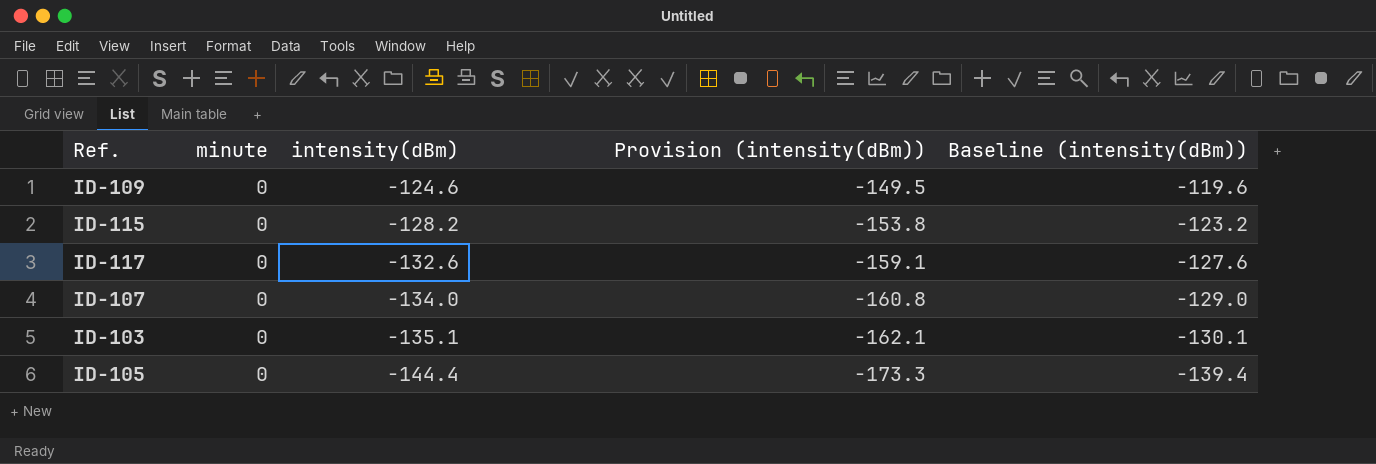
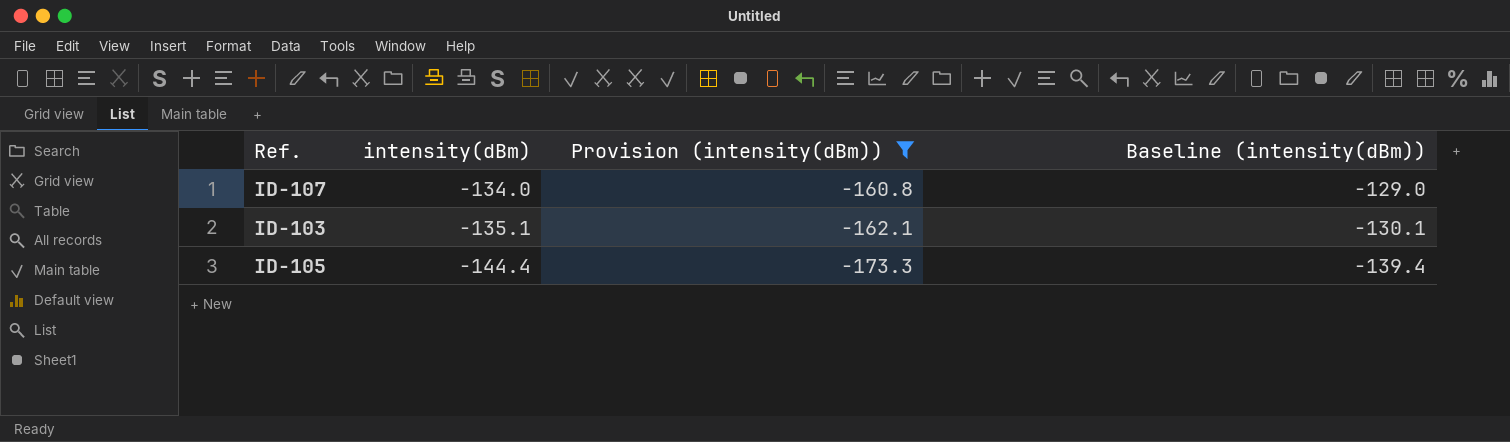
filter: none -> Provision (intensity(dBm)) <= -160.8
column minute | position: 2 -> none

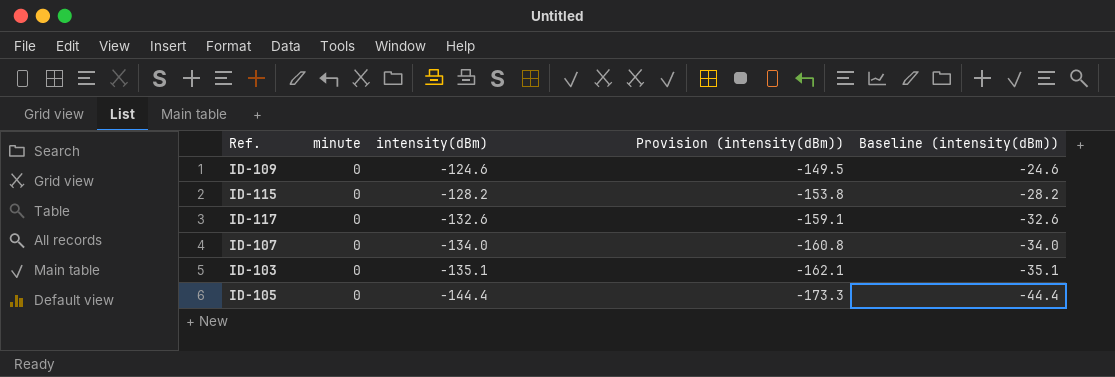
filter: Provision (intensity(dBm)) <= -160.8 -> none
column minute | position: none -> 2
column Baseline (intensity(dBm)) | formula: [intensity(dBm)] + 5 -> [intensity(dBm)] + 100

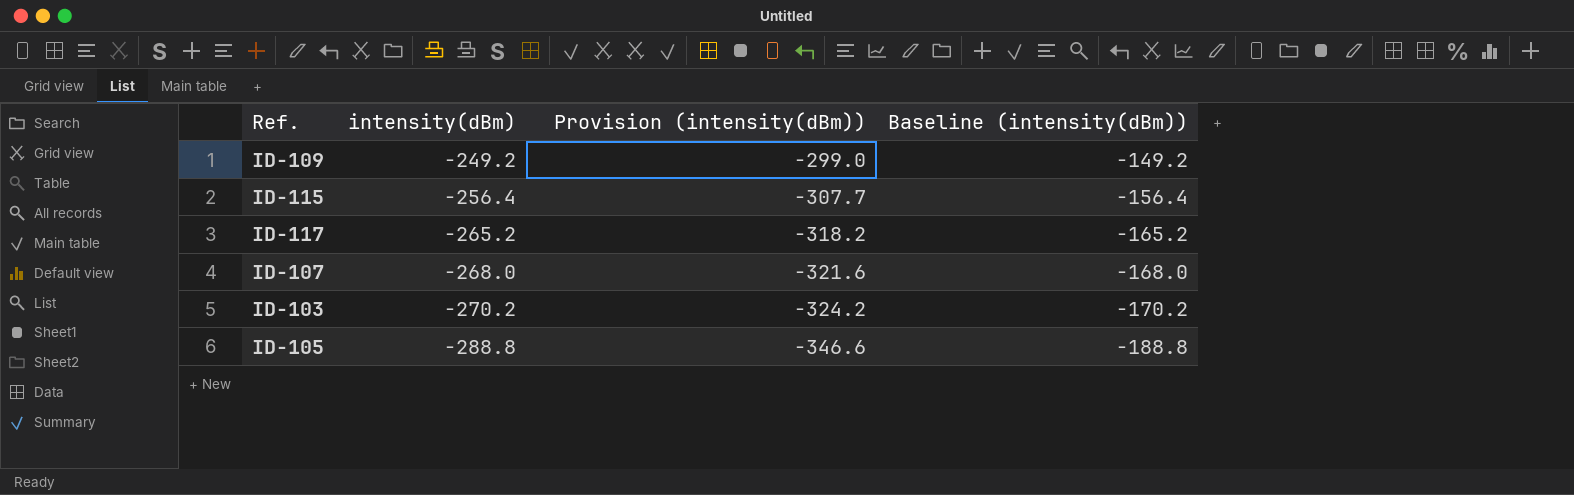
column minute | position: 2 -> none
ID-109 | intensity(dBm): -124.6 -> -249.2
ID-109 | Provision (intensity(dBm)): -149.5 -> -299.0
ID-109 | Baseline (intensity(dBm)): -24.6 -> -149.2
ID-115 | intensity(dBm): -128.2 -> -256.4
ID-115 | Provision (intensity(dBm)): -153.8 -> -307.7
ID-115 | Baseline (intensity(dBm)): -28.2 -> -156.4
ID-117 | intensity(dBm): -132.6 -> -265.2
ID-117 | Provision (intensity(dBm)): -159.1 -> -318.2
ID-117 | Baseline (intensity(dBm)): -32.6 -> -165.2
ID-107 | intensity(dBm): -134.0 -> -268.0
ID-107 | Provision (intensity(dBm)): -160.8 -> -321.6
ID-107 | Baseline (intensity(dBm)): -34.0 -> -168.0
ID-103 | intensity(dBm): -135.1 -> -270.2
ID-103 | Provision (intensity(dBm)): -162.1 -> -324.2
ID-103 | Baseline (intensity(dBm)): -35.1 -> -170.2
ID-105 | intensity(dBm): -144.4 -> -288.8
ID-105 | Provision (intensity(dBm)): -173.3 -> -346.6
ID-105 | Baseline (intensity(dBm)): -44.4 -> -188.8

